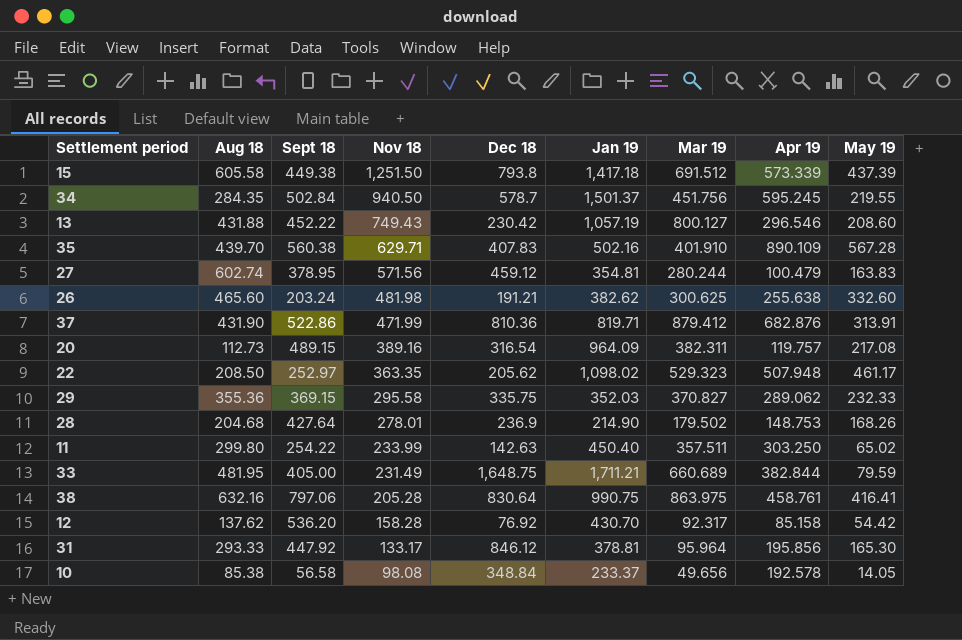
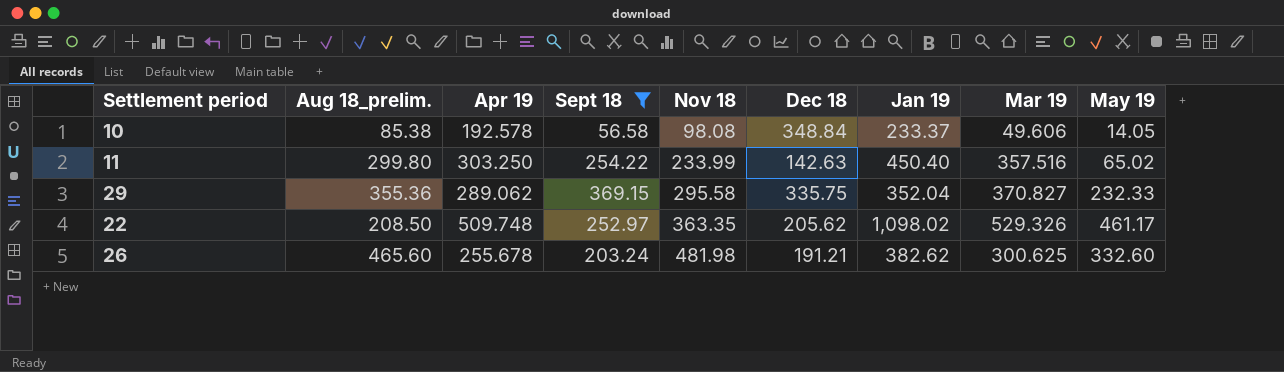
filter: none -> Sept 18 <= 369.15
row order: Nov 18 descending -> Nov 18 ascending
column name: Aug 18 -> Aug 18_prelim.
column Apr 19 | position: 8 -> 3
10 | Mar 19: 49.656 -> 49.606
11 | Mar 19: 357.511 -> 357.516
29 | Jan 19: 352.03 -> 352.04
22 | Apr 19: 507.948 -> 509.748
22 | Mar 19: 529.323 -> 529.326
26 | Apr 19: 255.638 -> 255.678

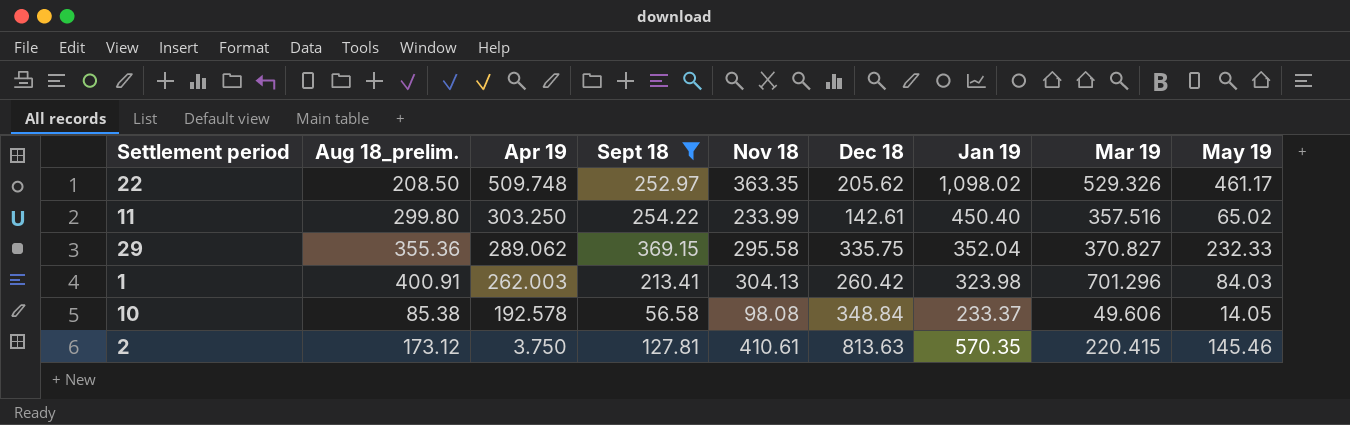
row order: Nov 18 ascending -> Apr 19 descending
row 26: 465.60 | 255.678 | 203.24 | 481.98 | 191.21 | 382.62 | 300.625 | 332.60 -> none
11 | Dec 18: 142.63 -> 142.61
row 1: none -> 400.91 | 262.003 | 213.41 | 304.13 | 260.42 | 323.98 | 701.296 | 84.03
row 2: none -> 173.12 | 3.750 | 127.81 | 410.61 | 813.63 | 570.35 | 220.415 | 145.46

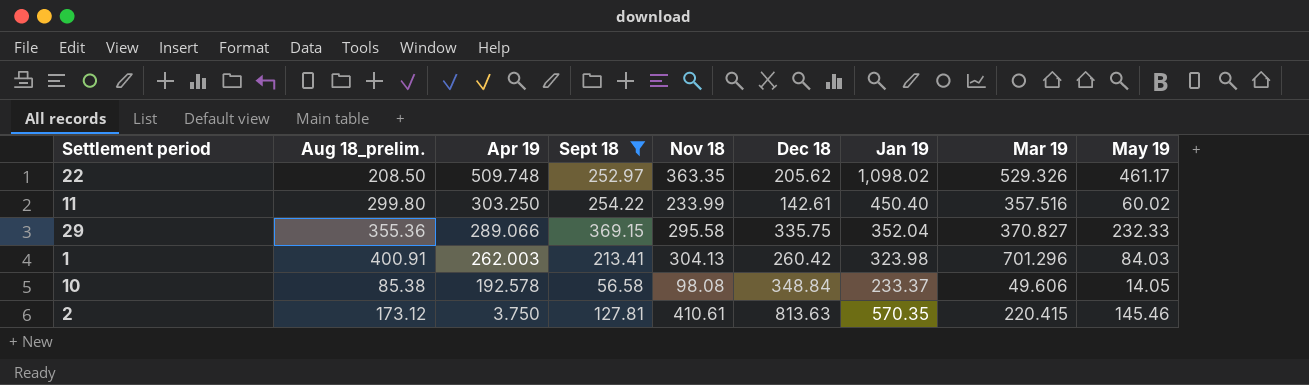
11 | May 19: 65.02 -> 60.02
29 | Apr 19: 289.062 -> 289.066

